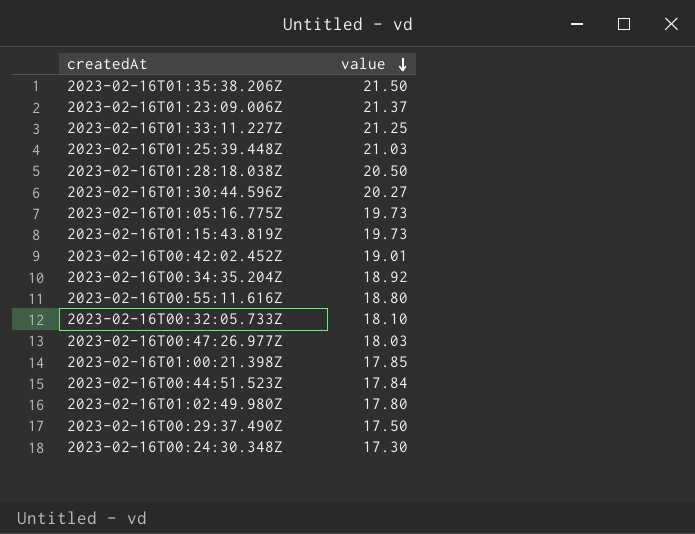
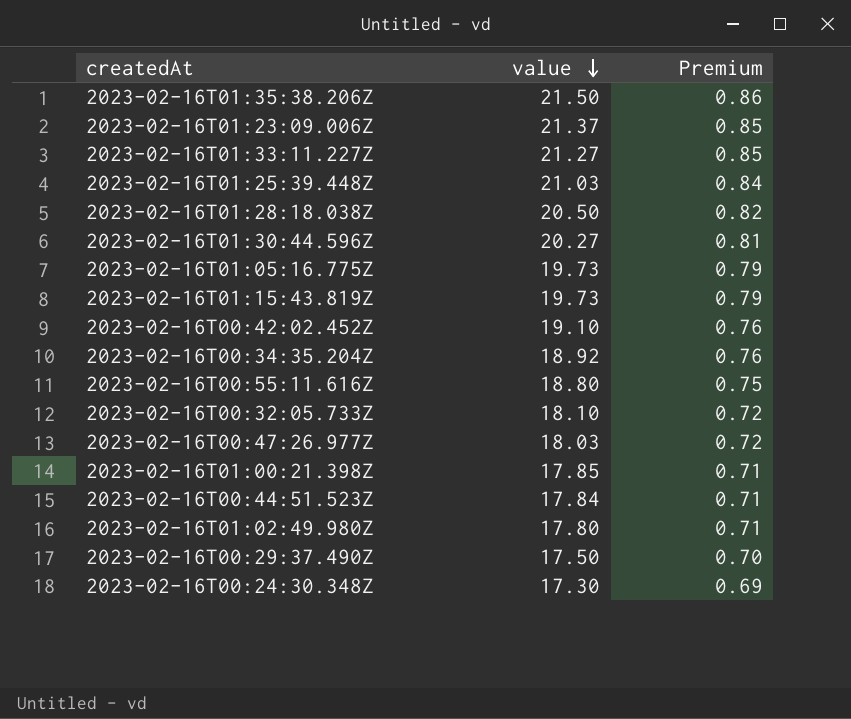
column Premium | formula: none -> [value] * 0.04
2023-02-16T01:33:11.227Z | value: 21.25 -> 21.27
2023-02-16T00:42:02.452Z | value: 19.01 -> 19.10

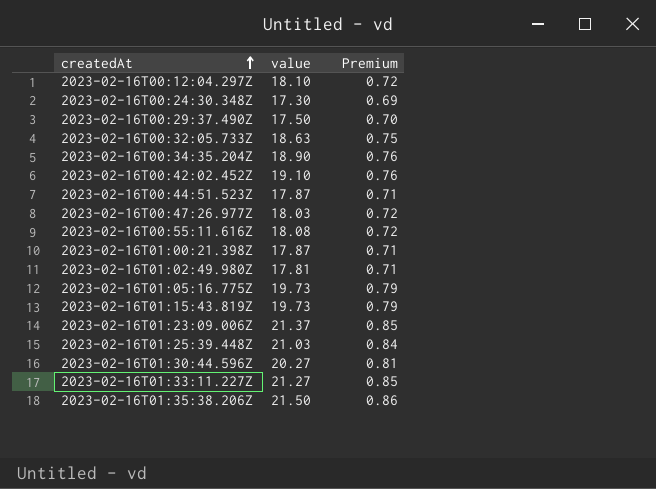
row order: value descending -> createdAt ascending
row 2023-02-16T01:28:18.038Z: 20.50 | 0.82 -> none
row 2023-02-16T00:12:04.297Z: none -> 18.10 | 0.72
2023-02-16T00:32:05.733Z | value: 18.10 -> 18.63
2023-02-16T00:32:05.733Z | Premium: 0.72 -> 0.75
2023-02-16T00:34:35.204Z | value: 18.92 -> 18.90
2023-02-16T00:44:51.523Z | value: 17.84 -> 17.87
2023-02-16T00:55:11.616Z | value: 18.80 -> 18.08
2023-02-16T00:55:11.616Z | Premium: 0.75 -> 0.72
2023-02-16T01:00:21.398Z | value: 17.85 -> 17.87
2023-02-16T01:02:49.980Z | value: 17.80 -> 17.81

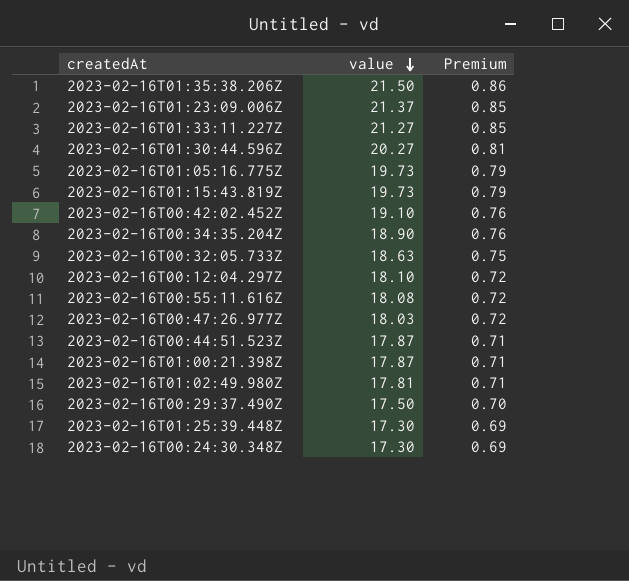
row order: createdAt ascending -> value descending
2023-02-16T01:25:39.448Z | value: 21.03 -> 17.30
2023-02-16T01:25:39.448Z | Premium: 0.84 -> 0.69

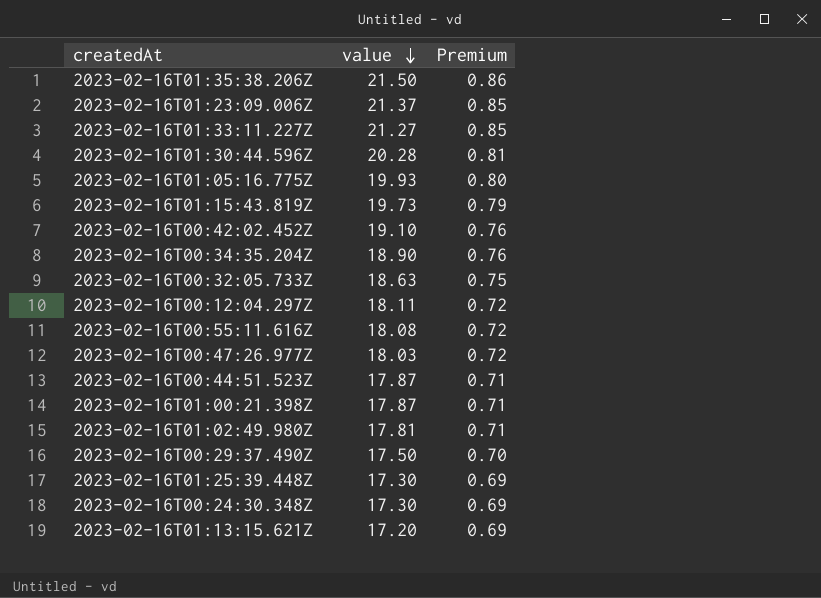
2023-02-16T01:30:44.596Z | value: 20.27 -> 20.28
2023-02-16T01:05:16.775Z | value: 19.73 -> 19.93
2023-02-16T01:05:16.775Z | Premium: 0.79 -> 0.80
2023-02-16T00:12:04.297Z | value: 18.10 -> 18.11
row 2023-02-16T01:13:15.621Z: none -> 17.20 | 0.69

